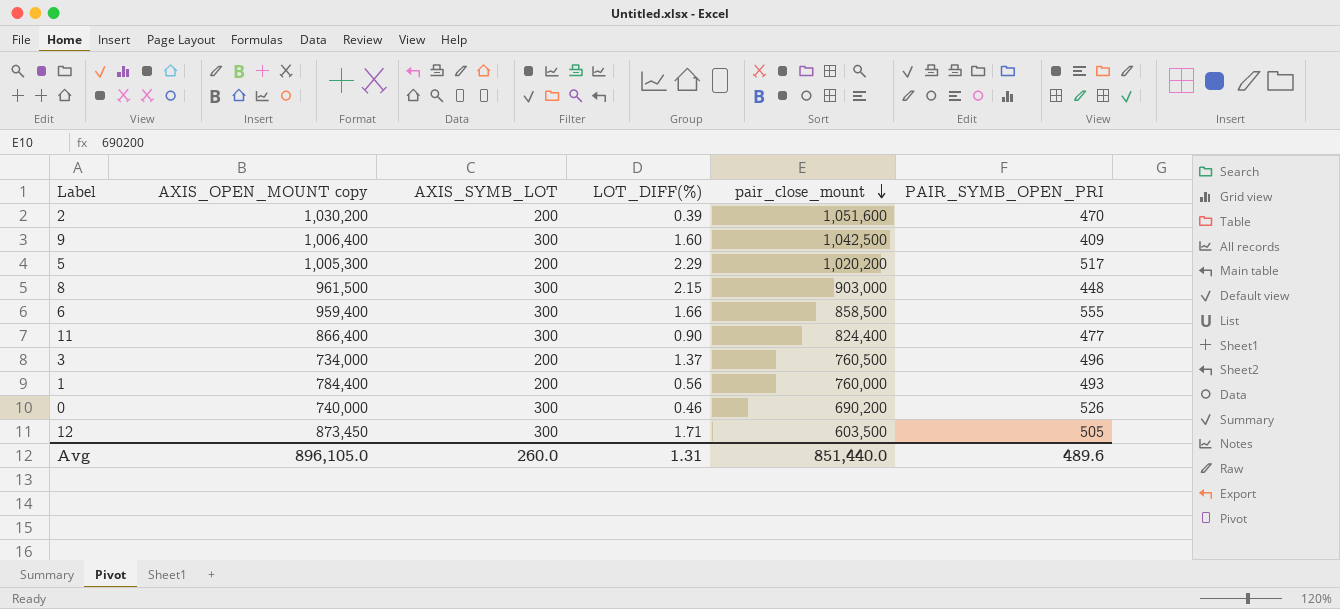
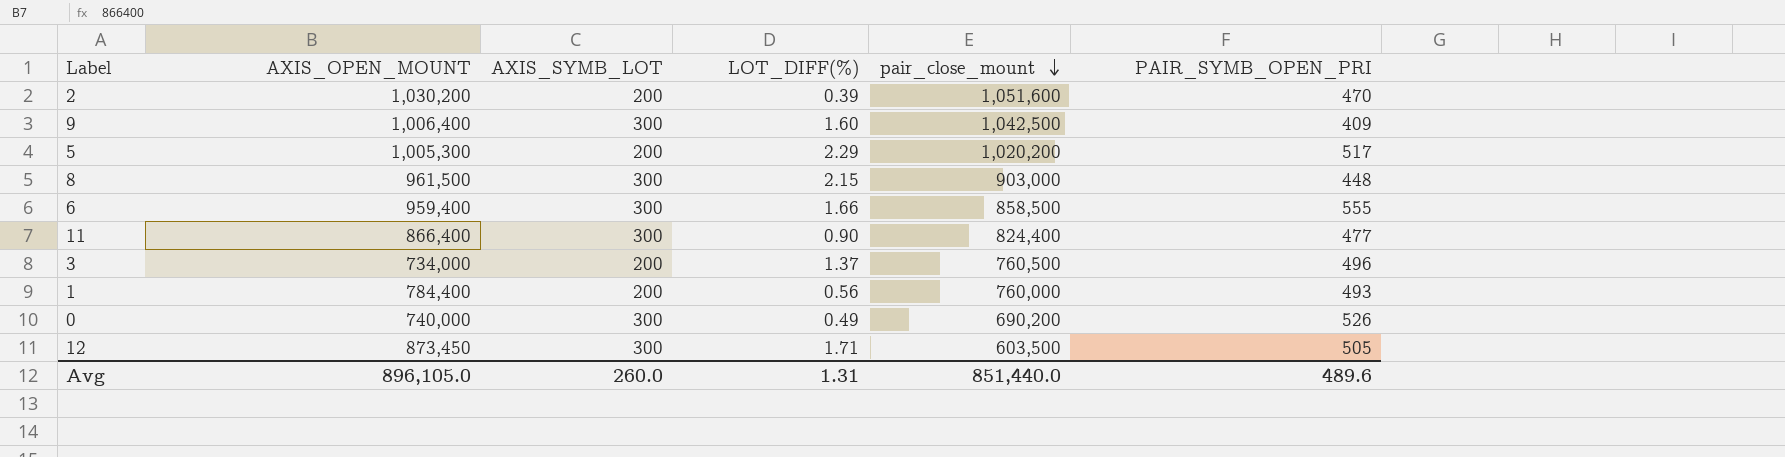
column name: AXIS_OPEN_MOUNT copy -> AXIS_OPEN_MOUNT
0 | LOT_DIFF(%): 0.46 -> 0.49

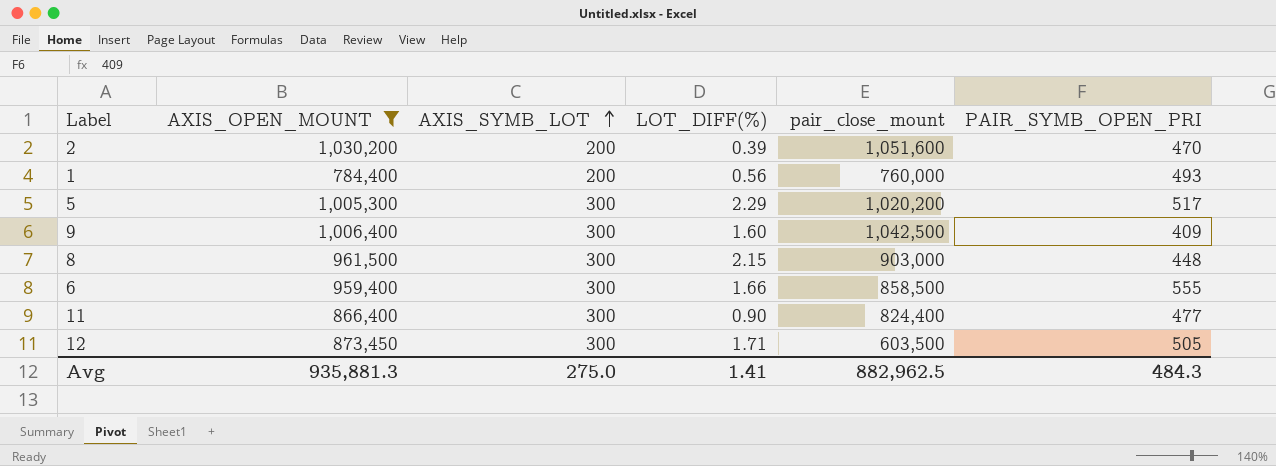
filter: none -> AXIS_OPEN_MOUNT >= 784,400
row order: pair_close_mount descending -> AXIS_SYMB_LOT ascending
5 | AXIS_SYMB_LOT: 200 -> 300
Avg | AXIS_OPEN_MOUNT: 896,105.0 -> 935,881.3
Avg | AXIS_SYMB_LOT: 260.0 -> 275.0
Avg | LOT_DIFF(%): 1.31 -> 1.41
Avg | pair_close_mount: 851,440.0 -> 882,962.5
Avg | PAIR_SYMB_OPEN_PRI: 489.6 -> 484.3

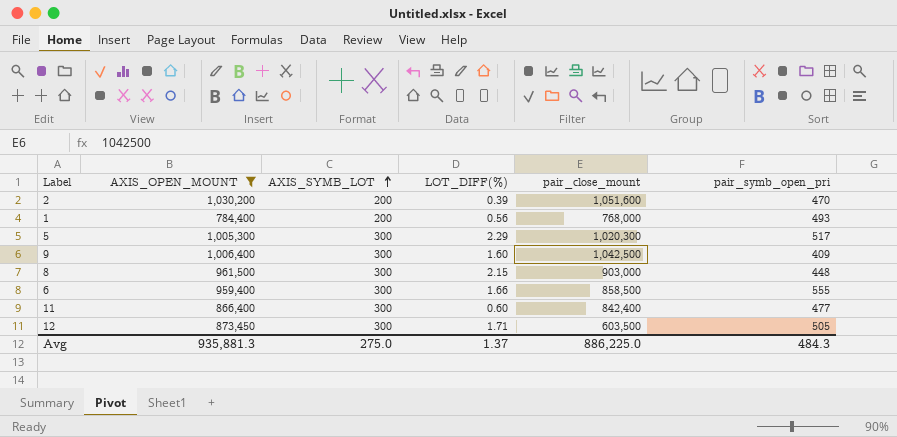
column name: PAIR_SYMB_OPEN_PRI -> pair_symb_open_pri
1 | pair_close_mount: 760,000 -> 768,000
5 | pair_close_mount: 1,020,200 -> 1,020,300
11 | LOT_DIFF(%): 0.90 -> 0.60
11 | pair_close_mount: 824,400 -> 842,400
Avg | LOT_DIFF(%): 1.41 -> 1.37
Avg | pair_close_mount: 882,962.5 -> 886,225.0

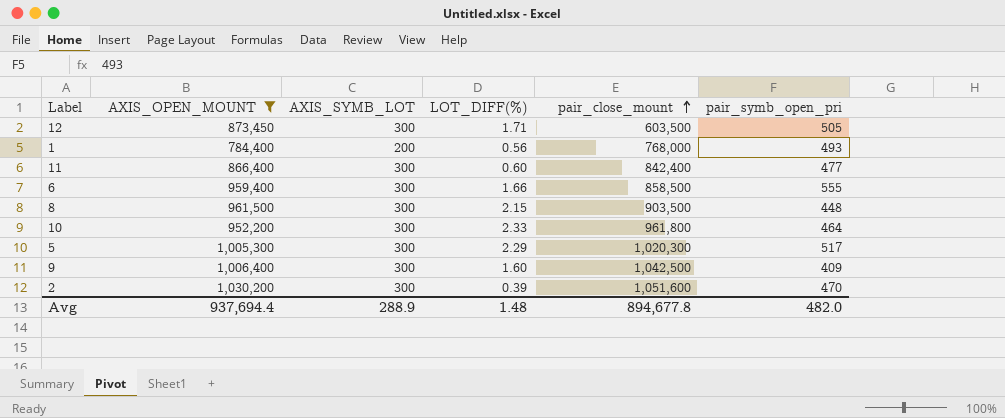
row order: AXIS_SYMB_LOT ascending -> pair_close_mount ascending
8 | pair_close_mount: 903,000 -> 903,500
row 10: none -> 952,200 | 300 | 2.33 | 961,800 | 464
2 | AXIS_SYMB_LOT: 200 -> 300
Avg | AXIS_OPEN_MOUNT: 935,881.3 -> 937,694.4
Avg | AXIS_SYMB_LOT: 275.0 -> 288.9
Avg | LOT_DIFF(%): 1.37 -> 1.48
Avg | pair_close_mount: 886,225.0 -> 894,677.8
Avg | pair_symb_open_pri: 484.3 -> 482.0

